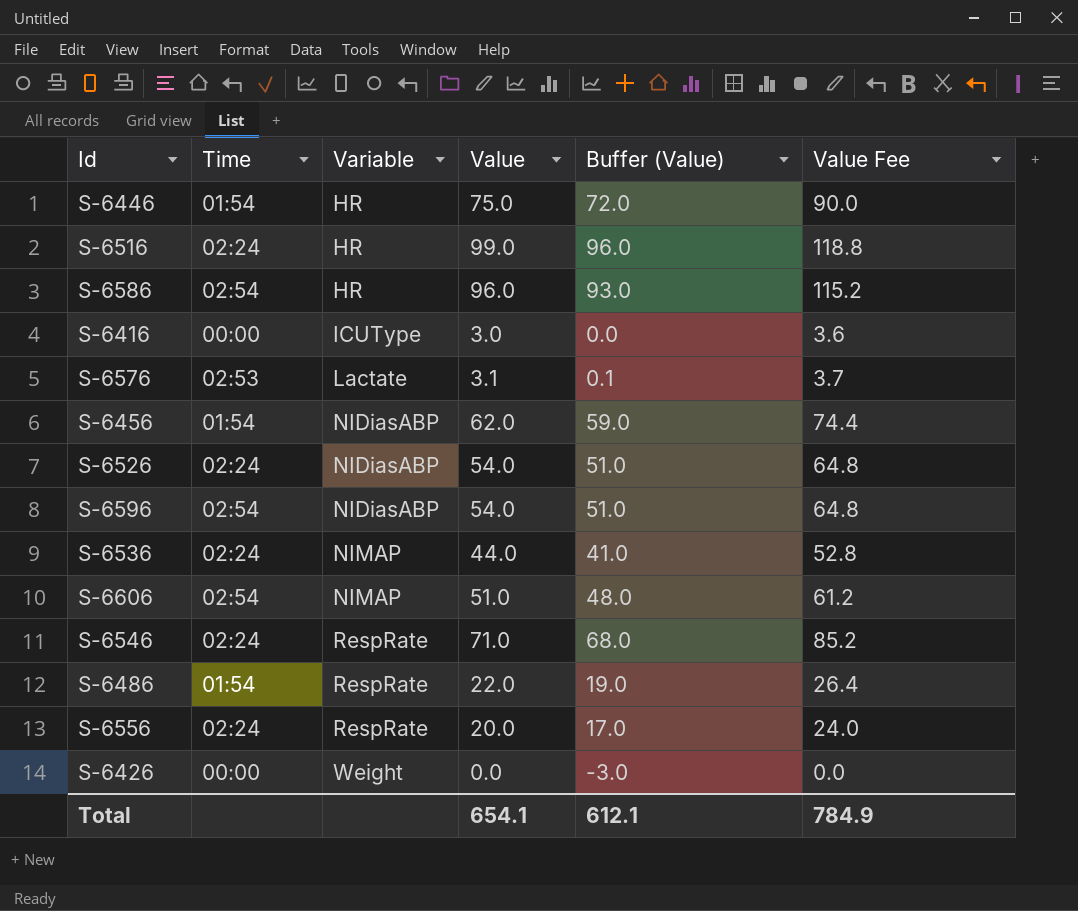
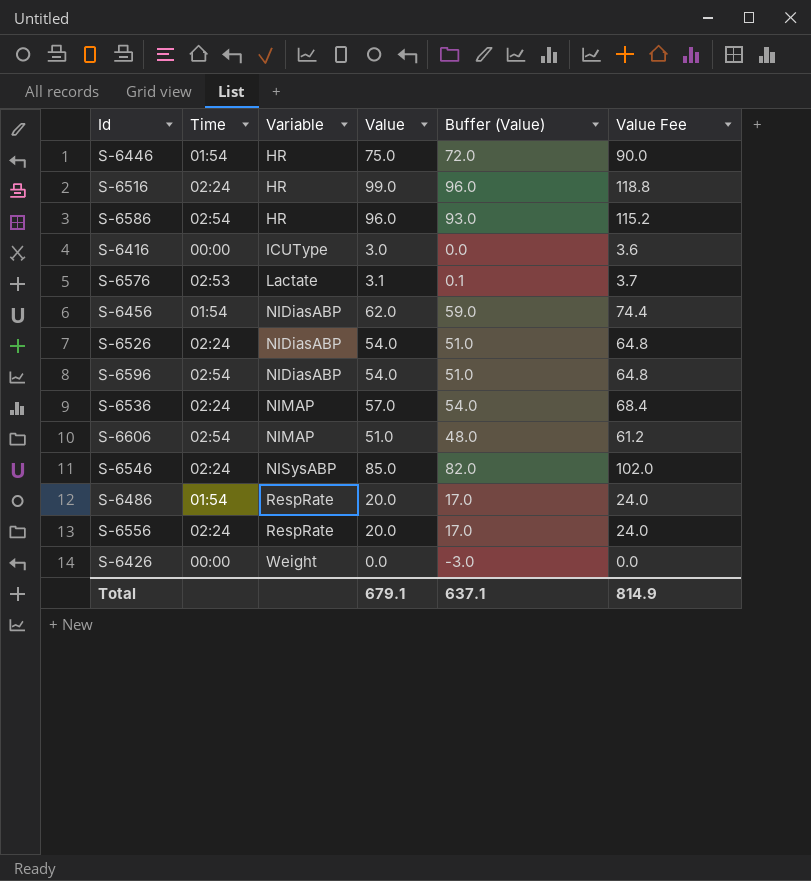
S-6536 | Value: 44.0 -> 57.0
S-6536 | Buffer (Value): 41.0 -> 54.0
S-6536 | Value Fee: 52.8 -> 68.4
S-6546 | Variable: RespRate -> NISysABP
S-6546 | Value: 71.0 -> 85.0
S-6546 | Buffer (Value): 68.0 -> 82.0
S-6546 | Value Fee: 85.2 -> 102.0
S-6486 | Value: 22.0 -> 20.0
S-6486 | Buffer (Value): 19.0 -> 17.0
S-6486 | Value Fee: 26.4 -> 24.0
Total | Value: 654.1 -> 679.1
Total | Buffer (Value): 612.1 -> 637.1
Total | Value Fee: 784.9 -> 814.9

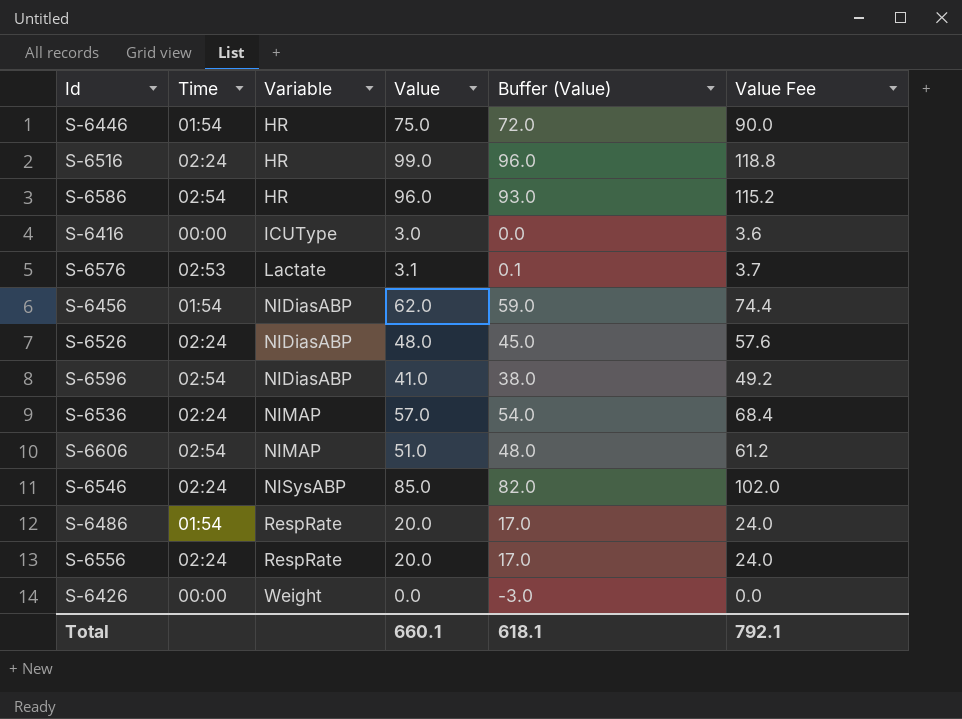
S-6526 | Value: 54.0 -> 48.0
S-6526 | Buffer (Value): 51.0 -> 45.0
S-6526 | Value Fee: 64.8 -> 57.6
S-6596 | Value: 54.0 -> 41.0
S-6596 | Buffer (Value): 51.0 -> 38.0
S-6596 | Value Fee: 64.8 -> 49.2
Total | Value: 679.1 -> 660.1
Total | Buffer (Value): 637.1 -> 618.1
Total | Value Fee: 814.9 -> 792.1

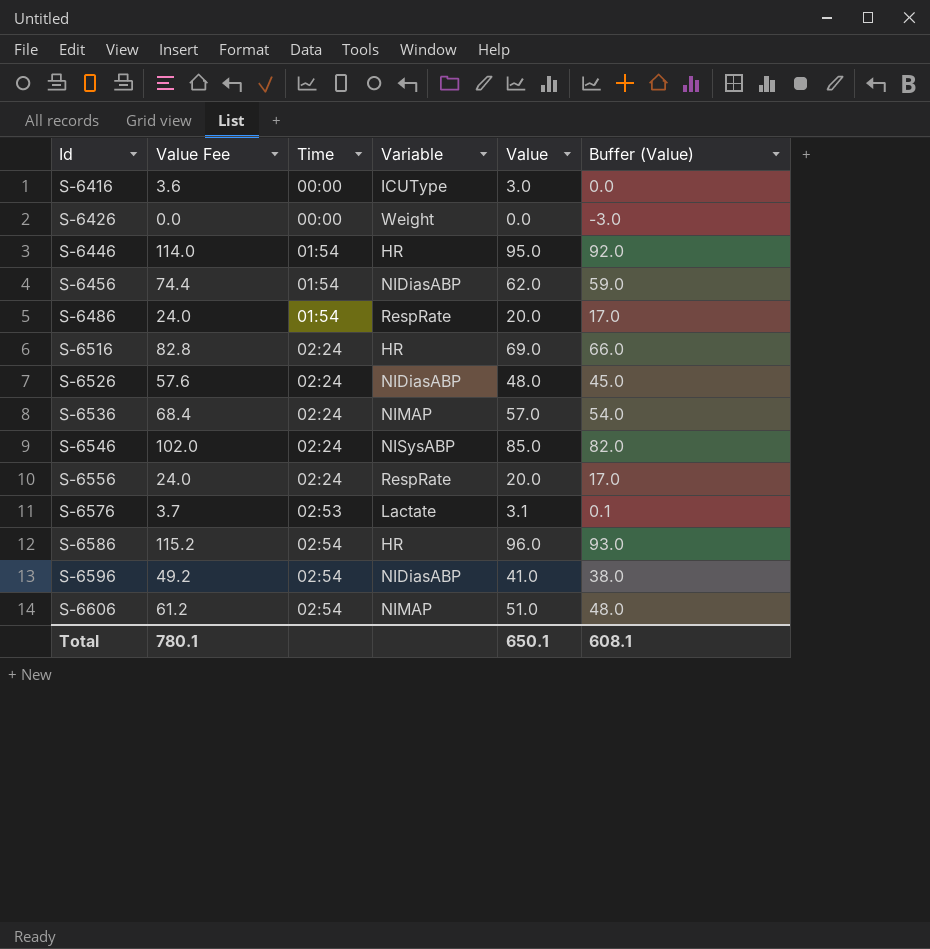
row order: Variable ascending -> Id ascending
column Value Fee | position: 6 -> 2
S-6446 | Value Fee: 90.0 -> 114.0
S-6446 | Value: 75.0 -> 95.0
S-6446 | Buffer (Value): 72.0 -> 92.0
S-6516 | Value Fee: 118.8 -> 82.8
S-6516 | Value: 99.0 -> 69.0
S-6516 | Buffer (Value): 96.0 -> 66.0
Total | Value Fee: 792.1 -> 780.1
Total | Value: 660.1 -> 650.1
Total | Buffer (Value): 618.1 -> 608.1

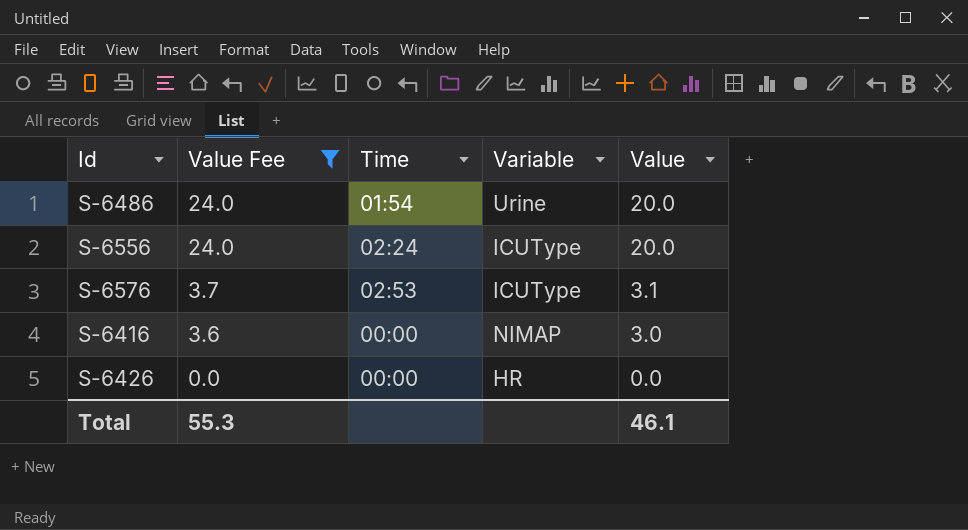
filter: none -> Value Fee <= 24.0
row order: Id ascending -> Value Fee descending
column Buffer (Value) | formula: [Value] - 3 -> none
S-6486 | Variable: RespRate -> Urine
S-6556 | Variable: RespRate -> ICUType
S-6576 | Variable: Lactate -> ICUType
S-6416 | Variable: ICUType -> NIMAP
S-6426 | Variable: Weight -> HR
Total | Value Fee: 780.1 -> 55.3
Total | Value: 650.1 -> 46.1

